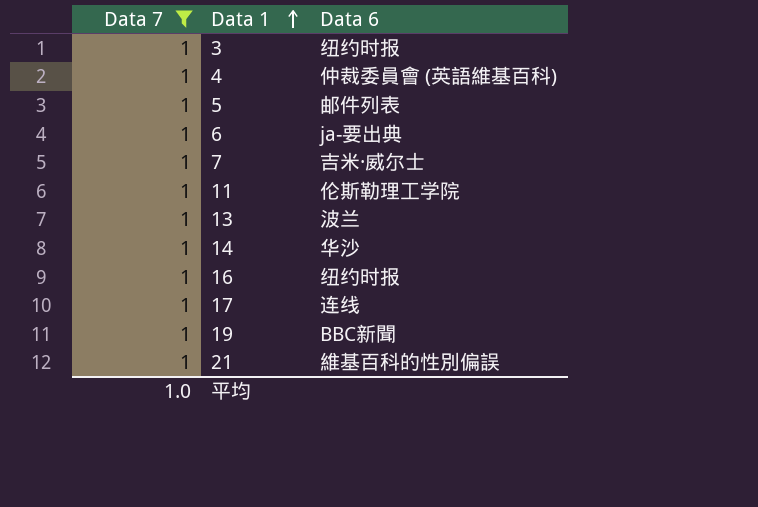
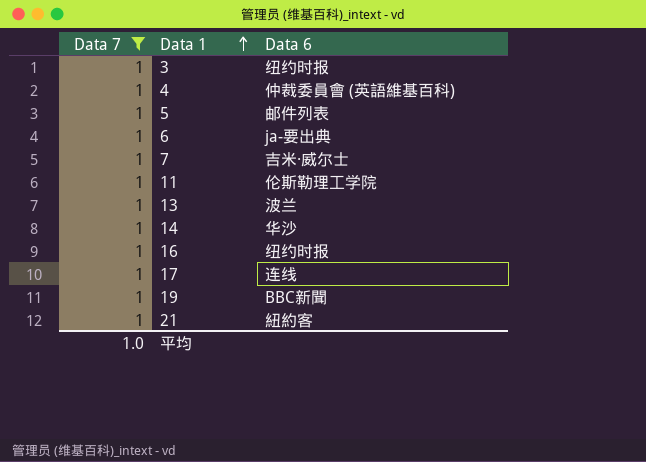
21 | Data 6: 維基百科的性別偏誤 -> 紐約客

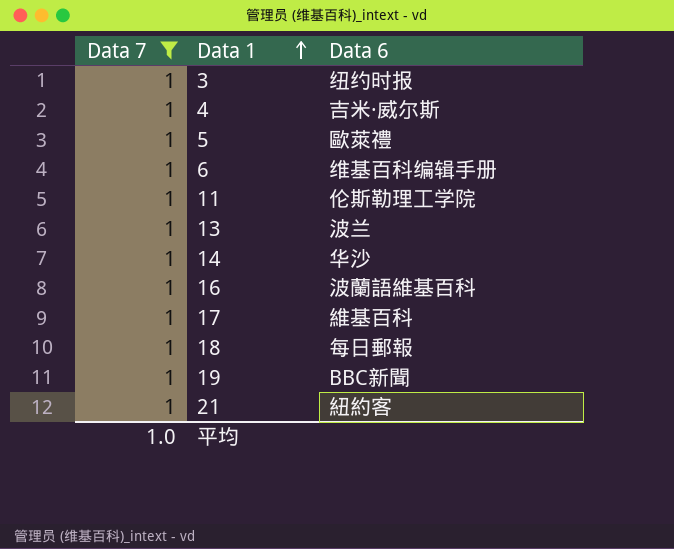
row 7: 1 | 吉米·威尔士 -> none
4 | Data 6: 仲裁委員會 (英語維基百科) -> 吉米·威尔斯
5 | Data 6: 邮件列表 -> 歐萊禮
6 | Data 6: ja-要出典 -> 维基百科编辑手册
16 | Data 6: 纽约时报 -> 波蘭語維基百科
17 | Data 6: 连线 -> 維基百科
row 18: none -> 1 | 每日郵報

